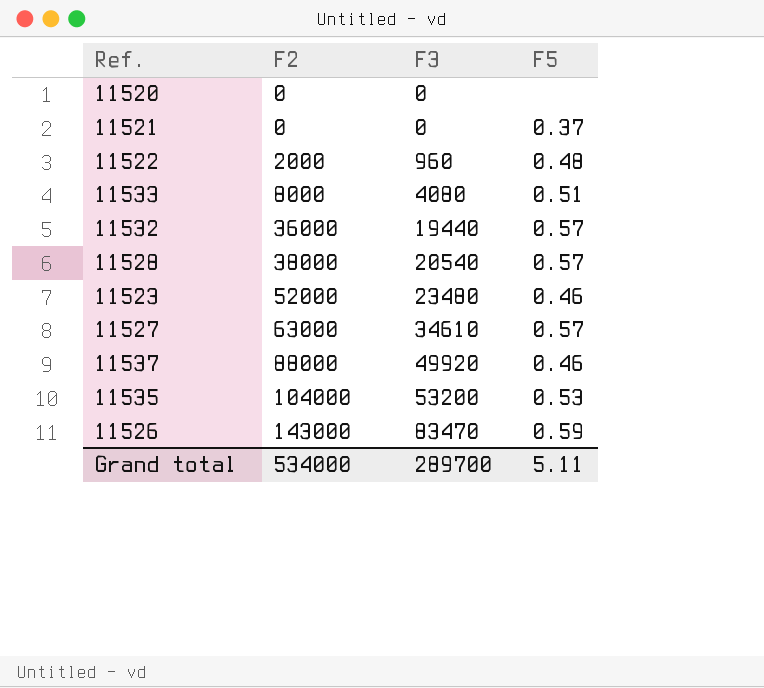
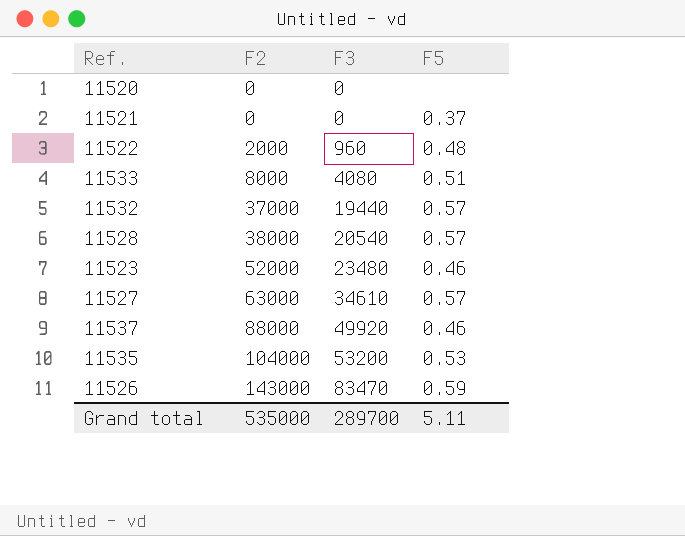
11532 | F2: 36000 -> 37000
Grand total | F2: 534000 -> 535000

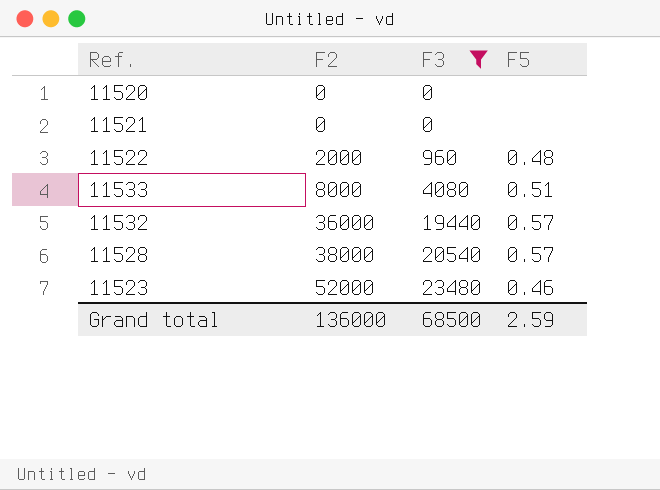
filter: none -> F3 <= 23480
11521 | F5: 0.37 -> none
11532 | F2: 37000 -> 36000
Grand total | F2: 535000 -> 136000
Grand total | F3: 289700 -> 68500
Grand total | F5: 5.11 -> 2.59

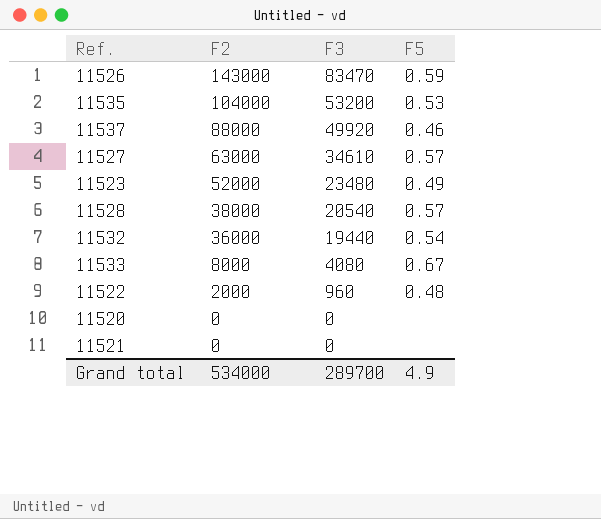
filter: F3 <= 23480 -> none
row order: F2 ascending -> F2 descending
11523 | F5: 0.46 -> 0.49
11532 | F5: 0.57 -> 0.54
11533 | F5: 0.51 -> 0.67
Grand total | F2: 136000 -> 534000
Grand total | F3: 68500 -> 289700
Grand total | F5: 2.59 -> 4.9

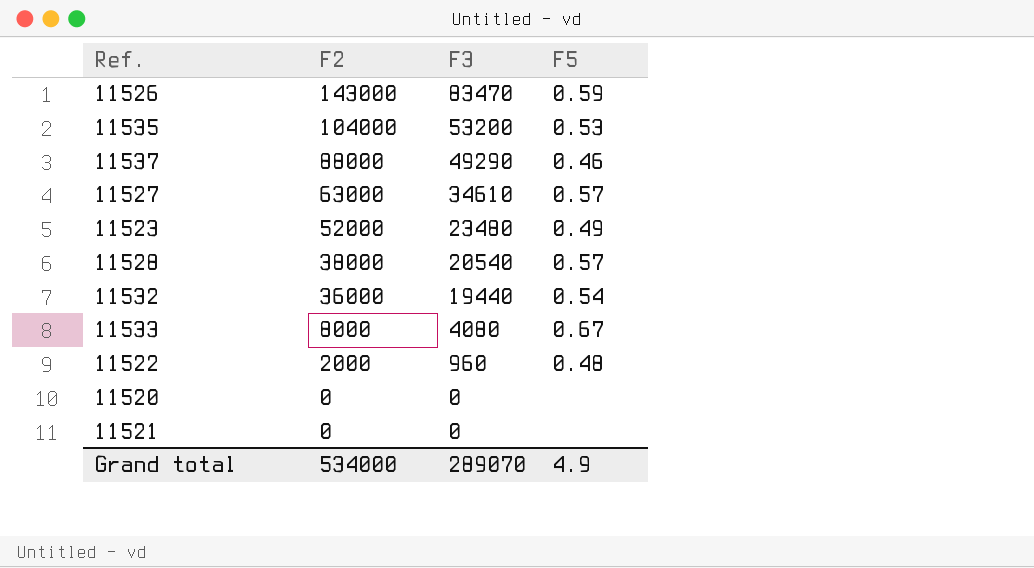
11537 | F3: 49920 -> 49290
Grand total | F3: 289700 -> 289070

